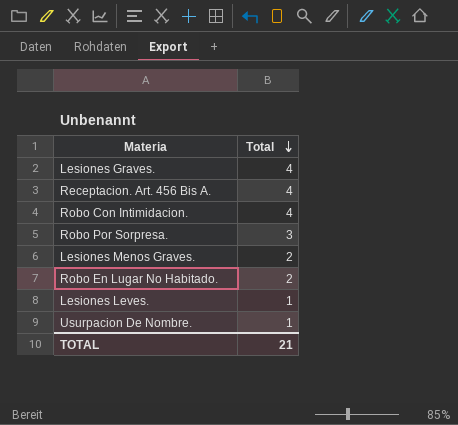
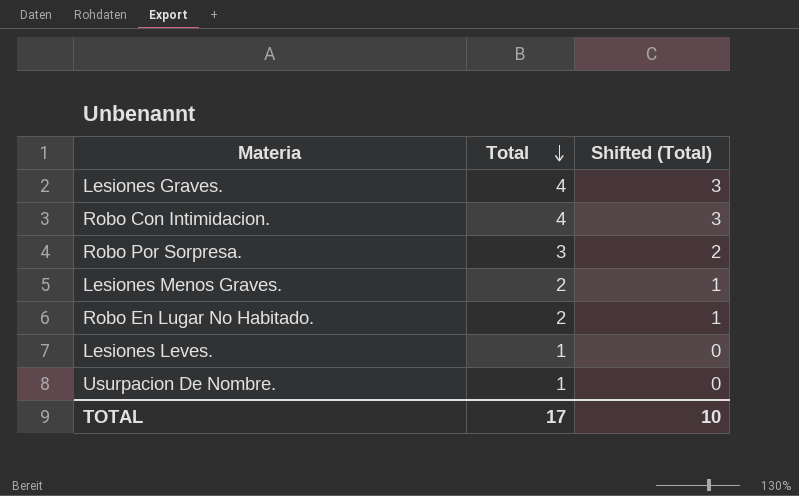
column Shifted (Total) | formula: none -> [Total] - 1
row Receptacion. Art. 456 Bis A.: 4 -> none
TOTAL | Total: 21 -> 17

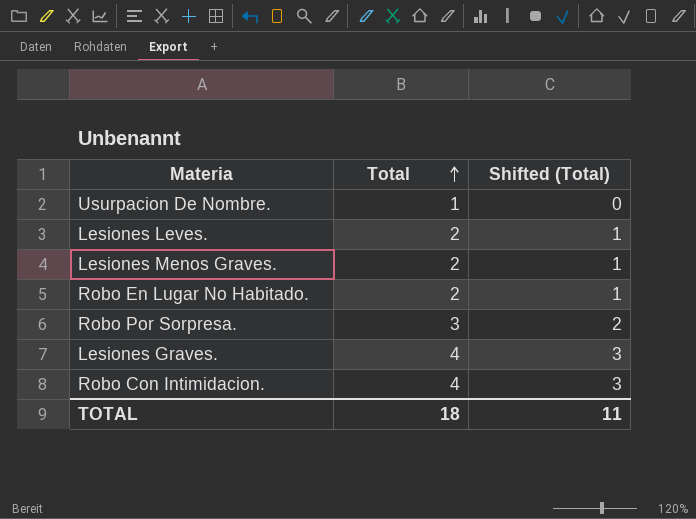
row order: Total descending -> Total ascending
Lesiones Leves. | Total: 1 -> 2
Lesiones Leves. | Shifted (Total): 0 -> 1
TOTAL | Total: 17 -> 18
TOTAL | Shifted (Total): 10 -> 11

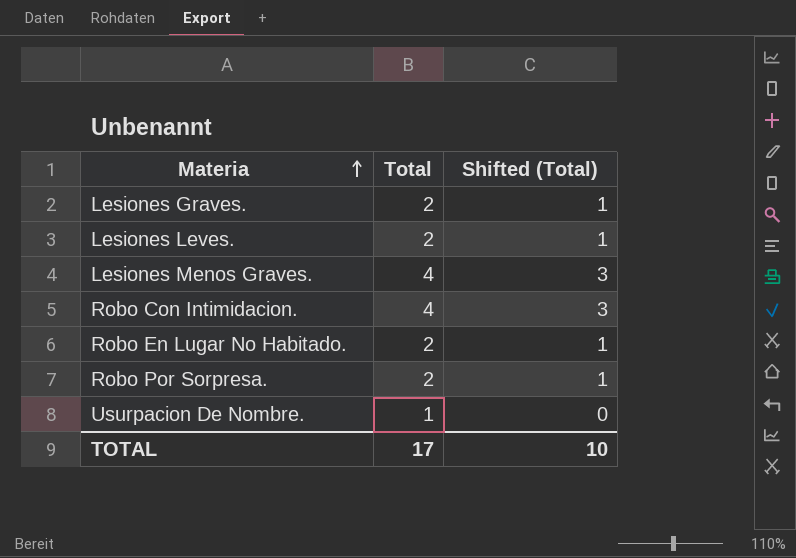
row order: Total ascending -> Materia ascending
Lesiones Graves. | Total: 4 -> 2
Lesiones Graves. | Shifted (Total): 3 -> 1
Lesiones Menos Graves. | Total: 2 -> 4
Lesiones Menos Graves. | Shifted (Total): 1 -> 3
Robo Por Sorpresa. | Total: 3 -> 2
Robo Por Sorpresa. | Shifted (Total): 2 -> 1
TOTAL | Total: 18 -> 17
TOTAL | Shifted (Total): 11 -> 10

